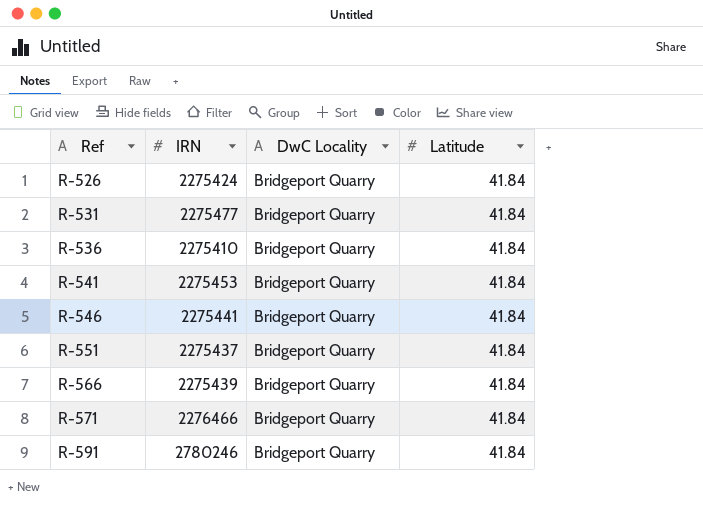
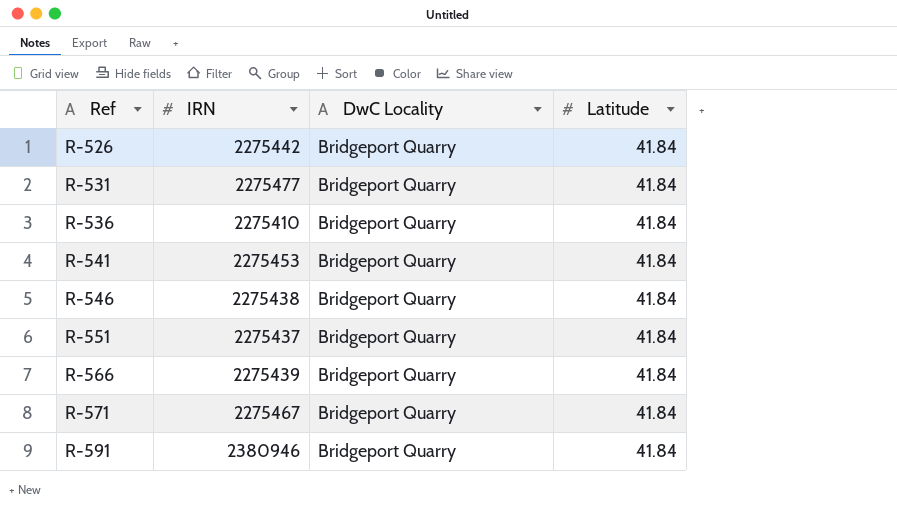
R-526 | IRN: 2275424 -> 2275442
R-546 | IRN: 2275441 -> 2275438
R-571 | IRN: 2276466 -> 2275467
R-591 | IRN: 2780246 -> 2380946

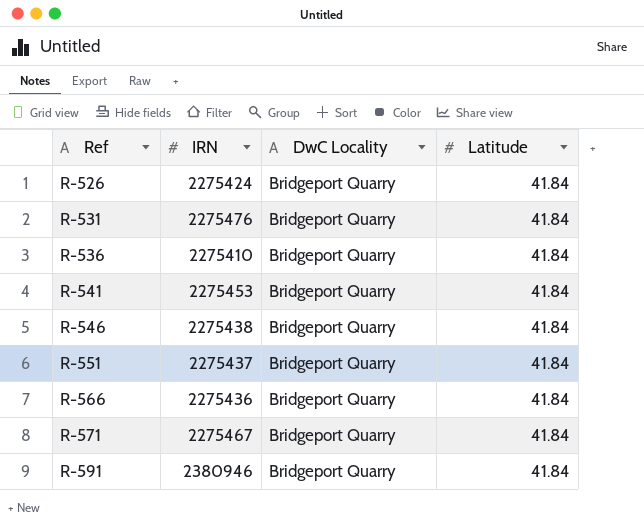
R-526 | IRN: 2275442 -> 2275424
R-531 | IRN: 2275477 -> 2275476
R-566 | IRN: 2275439 -> 2275436

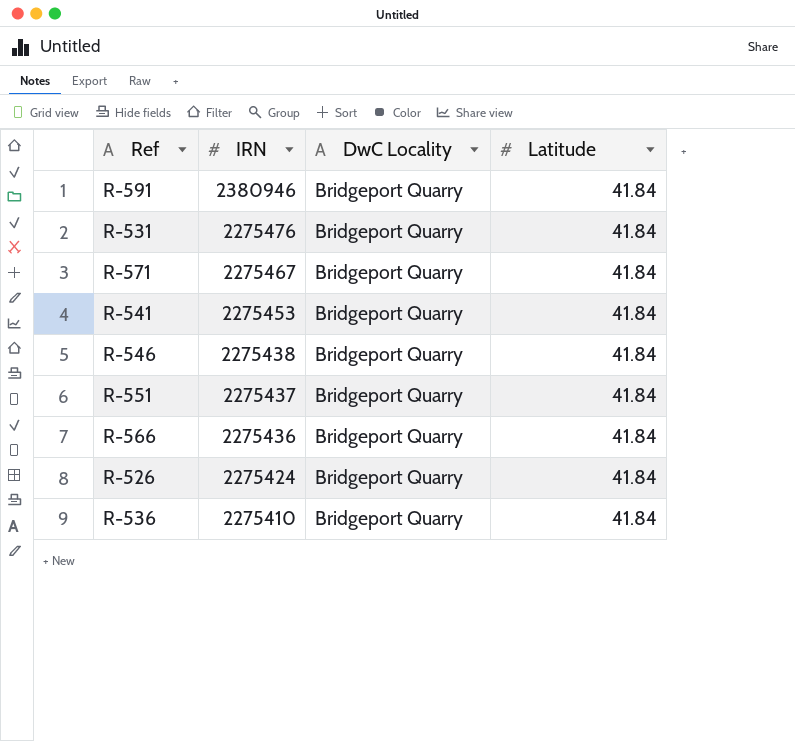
row order: Ref ascending -> IRN descending

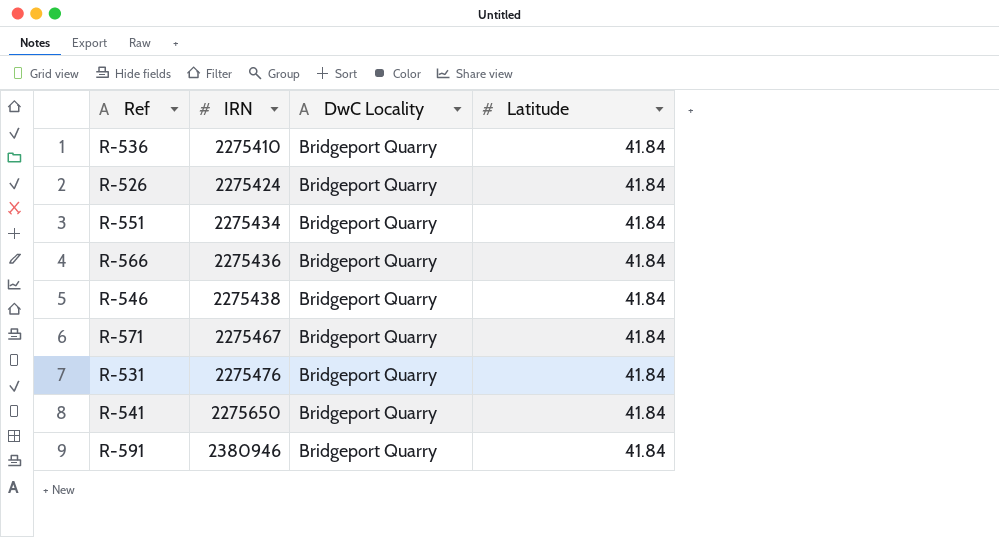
row order: IRN descending -> IRN ascending
R-551 | IRN: 2275437 -> 2275434
R-541 | IRN: 2275453 -> 2275650

